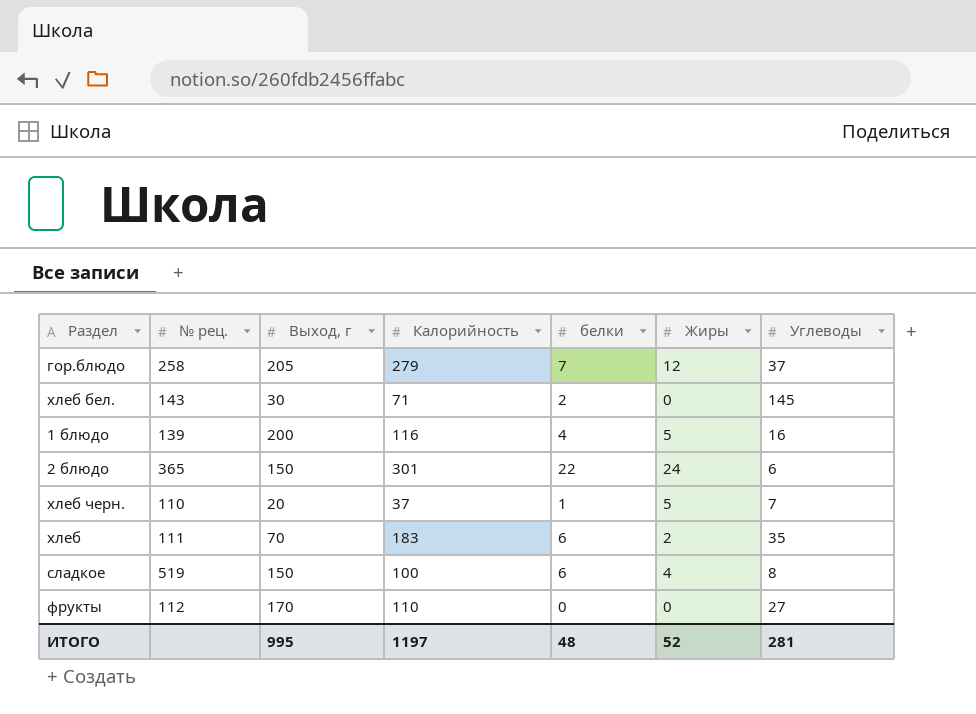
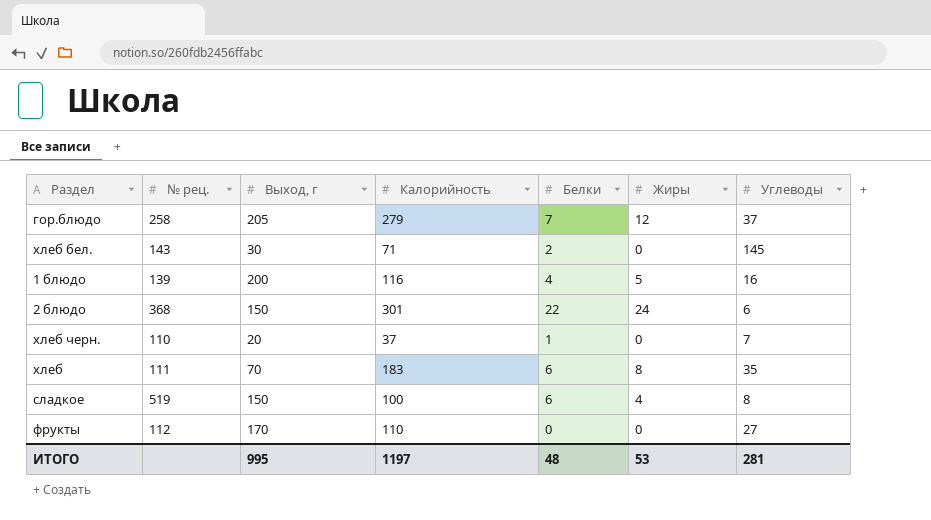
column name: белки -> Белки
2 блюдо | № рец.: 365 -> 368
хлеб черн. | Жиры: 5 -> 0
хлеб | Жиры: 2 -> 8
ИТОГО | Жиры: 52 -> 53

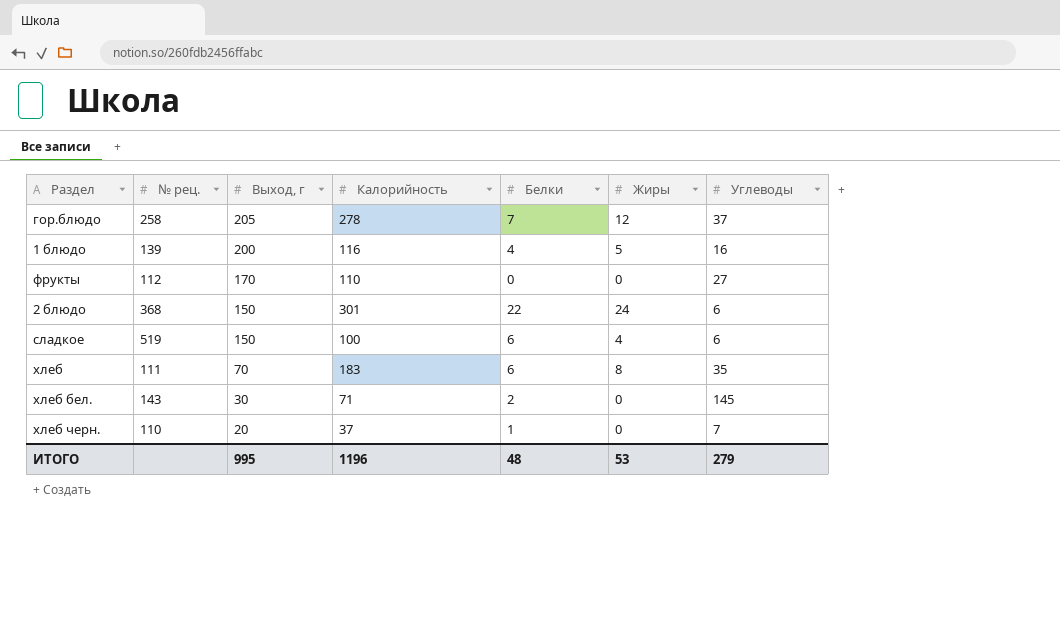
row order: none -> Выход, г descending
гор.блюдо | Калорийность: 279 -> 278
сладкое | Углеводы: 8 -> 6
ИТОГО | Калорийность: 1197 -> 1196
ИТОГО | Углеводы: 281 -> 279

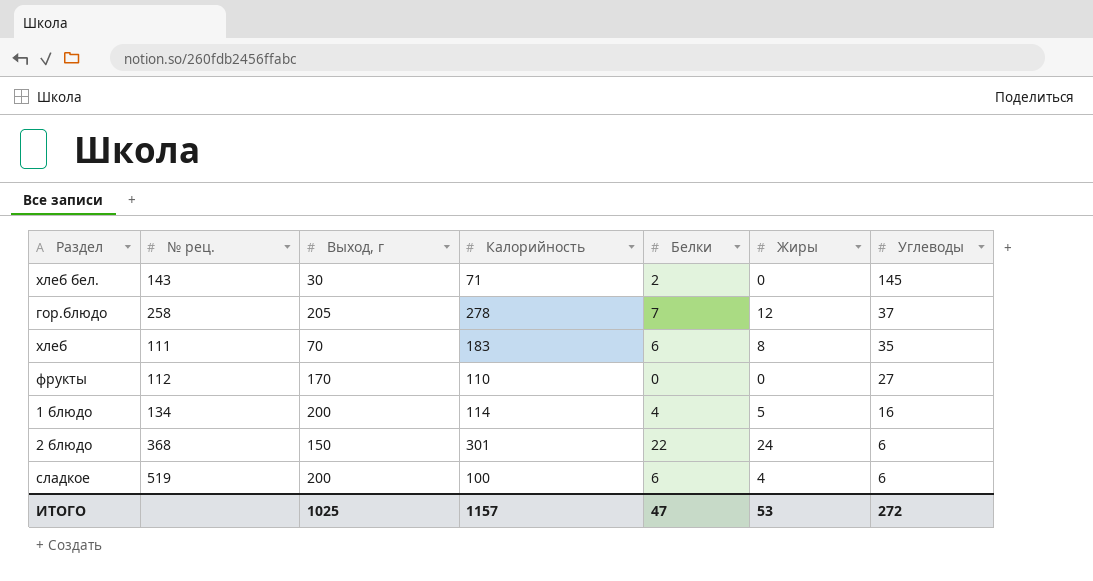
row order: Выход, г descending -> Углеводы descending
row хлеб черн.: 110 | 20 | 37 | 1 | 0 | 7 -> none
1 блюдо | № рец.: 139 -> 134
1 блюдо | Калорийность: 116 -> 114
сладкое | Выход, г: 150 -> 200
ИТОГО | Выход, г: 995 -> 1025
ИТОГО | Калорийность: 1196 -> 1157
ИТОГО | Белки: 48 -> 47
ИТОГО | Углеводы: 279 -> 272

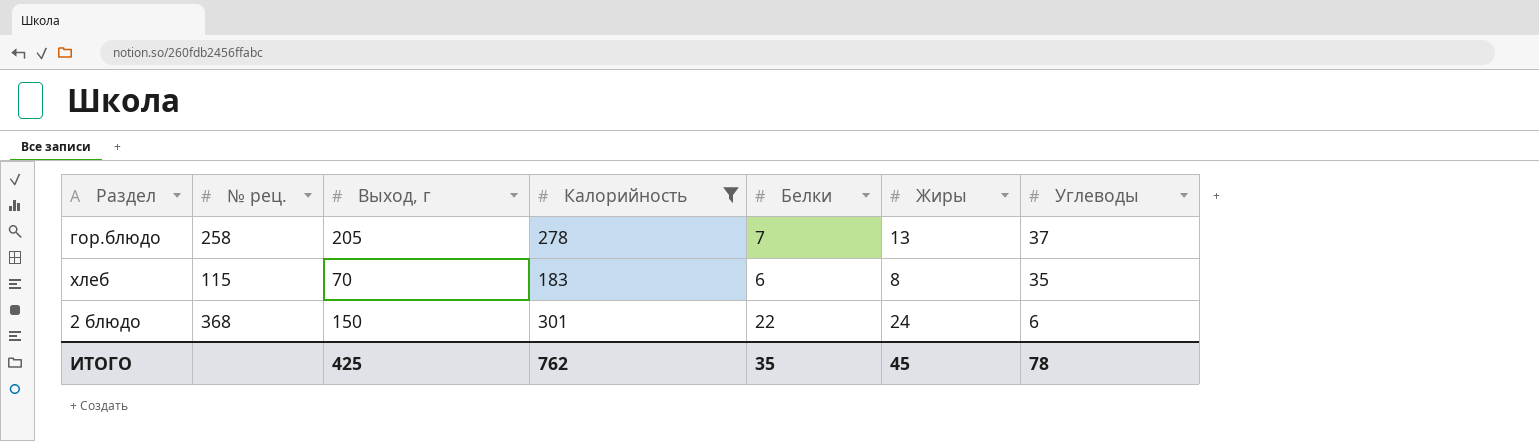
filter: none -> Калорийность >= 183
гор.блюдо | Жиры: 12 -> 13
хлеб | № рец.: 111 -> 115
ИТОГО | Выход, г: 1025 -> 425
ИТОГО | Калорийность: 1157 -> 762
ИТОГО | Белки: 47 -> 35
ИТОГО | Жиры: 53 -> 45
ИТОГО | Углеводы: 272 -> 78

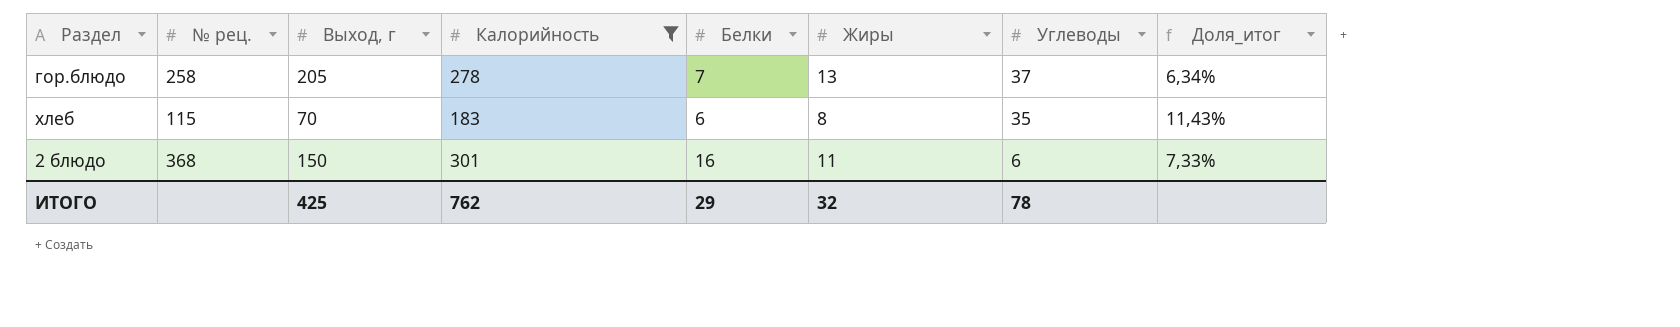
column Доля_итог | formula: none -> [Жиры] / [Выход, г]
2 блюдо | Белки: 22 -> 16
2 блюдо | Жиры: 24 -> 11
ИТОГО | Белки: 35 -> 29
ИТОГО | Жиры: 45 -> 32

